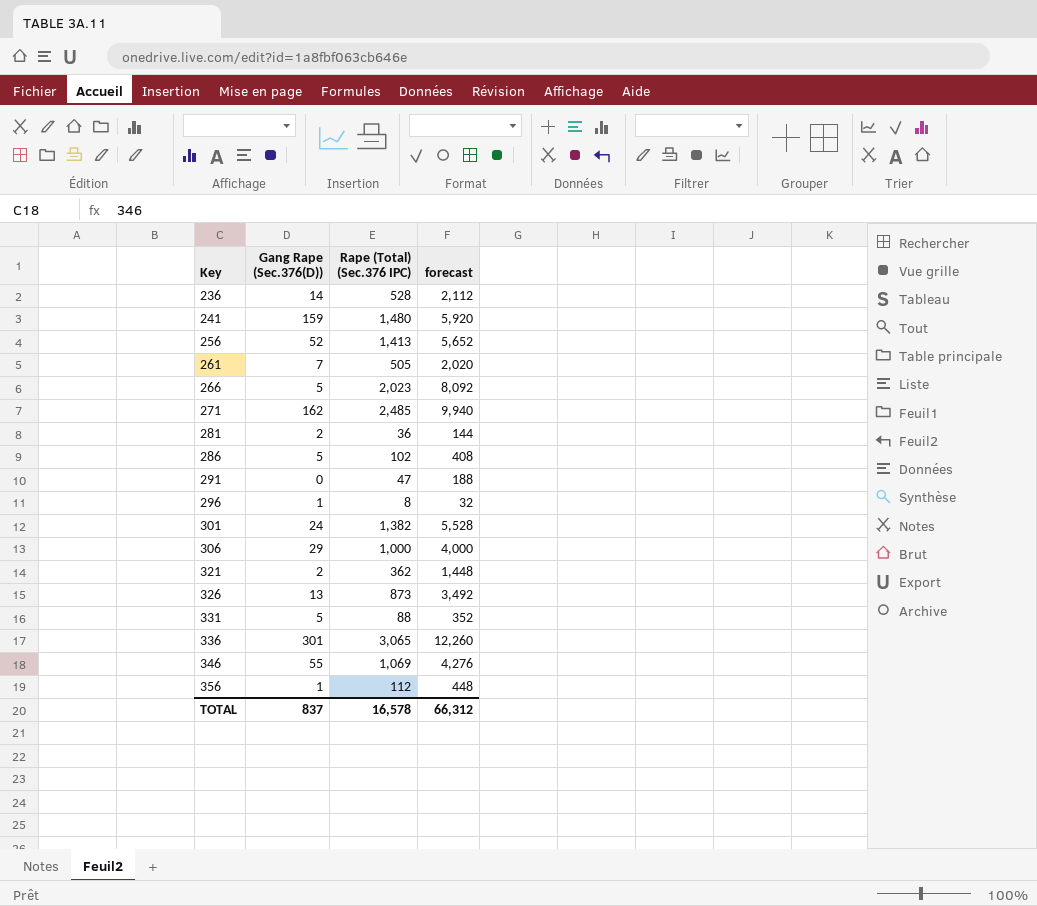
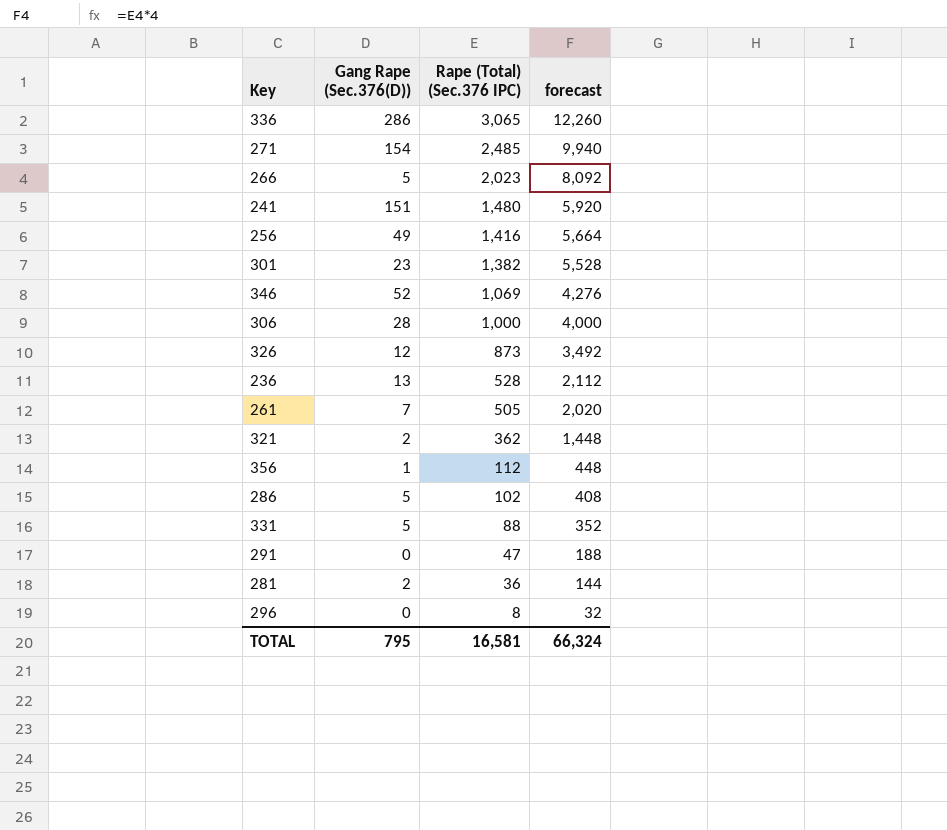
row order: Key ascending -> Rape (Total) (Sec.376 IPC) descending
336 | Gang Rape (Sec.376(D)): 301 -> 286
271 | Gang Rape (Sec.376(D)): 162 -> 154
241 | Gang Rape (Sec.376(D)): 159 -> 151
256 | Gang Rape (Sec.376(D)): 52 -> 49
256 | Rape (Total) (Sec.376 IPC): 1,413 -> 1,416
256 | forecast: 5,652 -> 5,664
301 | Gang Rape (Sec.376(D)): 24 -> 23
346 | Gang Rape (Sec.376(D)): 55 -> 52
306 | Gang Rape (Sec.376(D)): 29 -> 28
326 | Gang Rape (Sec.376(D)): 13 -> 12
236 | Gang Rape (Sec.376(D)): 14 -> 13
296 | Gang Rape (Sec.376(D)): 1 -> 0
TOTAL | Gang Rape (Sec.376(D)): 837 -> 795
TOTAL | Rape (Total) (Sec.376 IPC): 16,578 -> 16,581
TOTAL | forecast: 66,312 -> 66,324

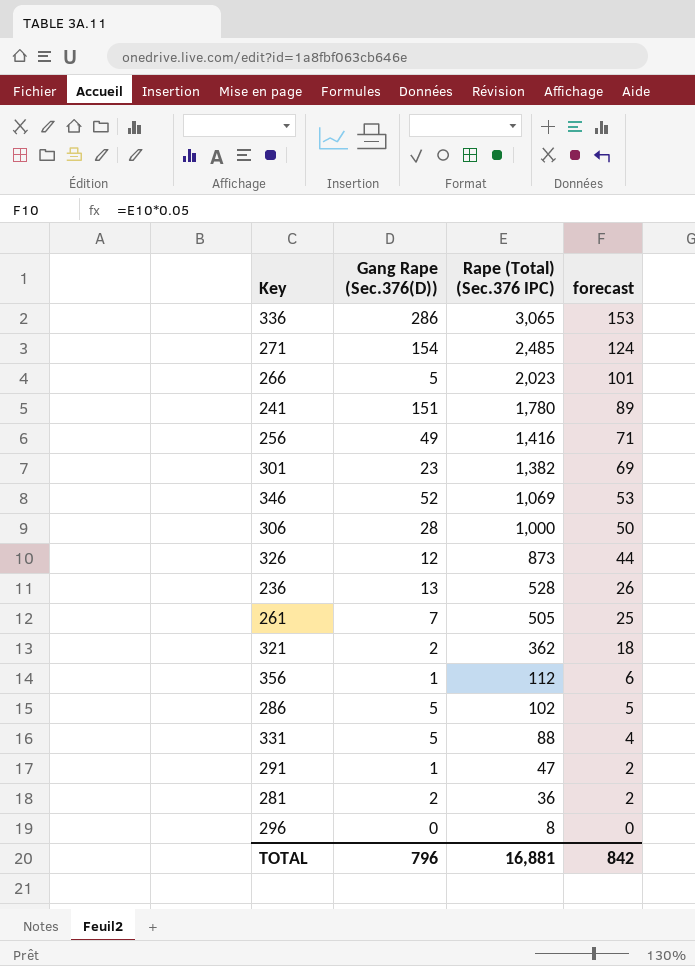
column forecast | formula: [Rape (Total) (Sec.376 IPC)] * 4 -> [Rape (Total) (Sec.376 IPC)] * 0.05
241 | Rape (Total) (Sec.376 IPC): 1,480 -> 1,780
291 | Gang Rape (Sec.376(D)): 0 -> 1
TOTAL | Gang Rape (Sec.376(D)): 795 -> 796
TOTAL | Rape (Total) (Sec.376 IPC): 16,581 -> 16,881
TOTAL | forecast: 66,324 -> 842

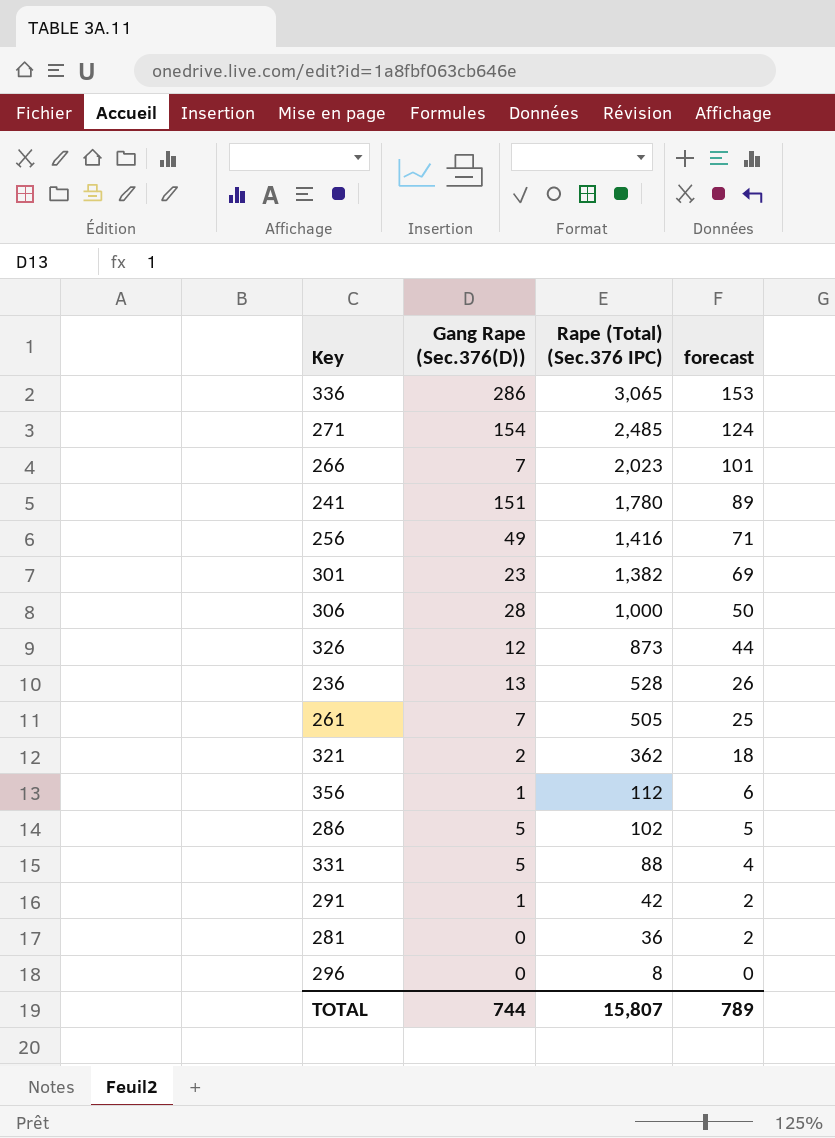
row 346: 52 | 1,069 | 53 -> none
266 | Gang Rape (Sec.376(D)): 5 -> 7
291 | Rape (Total) (Sec.376 IPC): 47 -> 42
281 | Gang Rape (Sec.376(D)): 2 -> 0
TOTAL | Gang Rape (Sec.376(D)): 796 -> 744
TOTAL | Rape (Total) (Sec.376 IPC): 16,881 -> 15,807
TOTAL | forecast: 842 -> 789

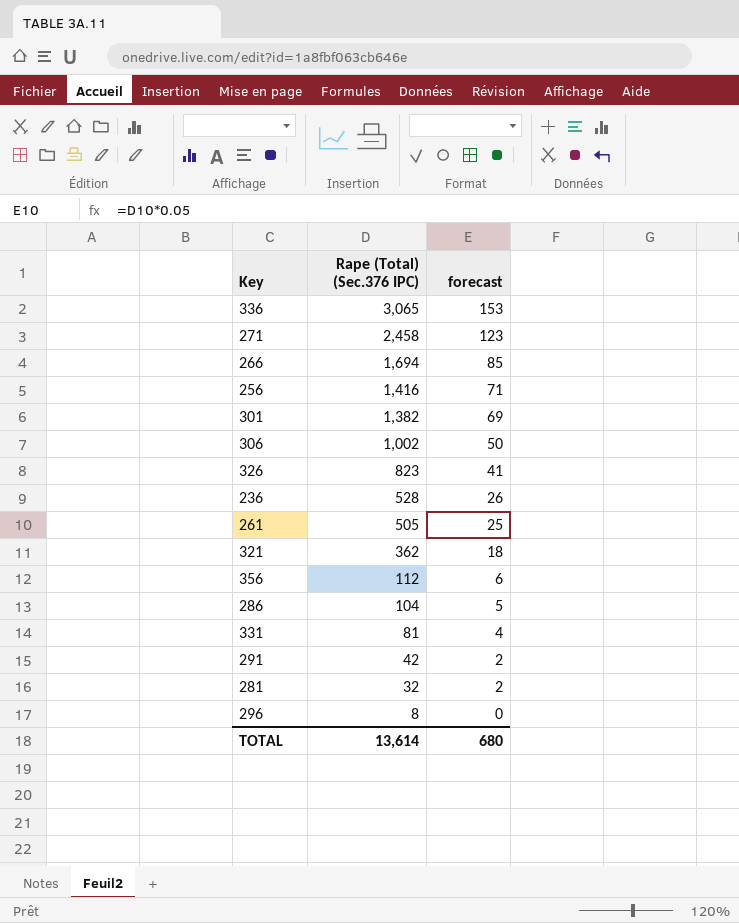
column Gang Rape (Sec.376(D)) | position: 2 -> none
row 241: 151 | 1,780 | 89 -> none
271 | Rape (Total) (Sec.376 IPC): 2,485 -> 2,458
271 | forecast: 124 -> 123
266 | Rape (Total) (Sec.376 IPC): 2,023 -> 1,694
266 | forecast: 101 -> 85
306 | Rape (Total) (Sec.376 IPC): 1,000 -> 1,002
326 | Rape (Total) (Sec.376 IPC): 873 -> 823
326 | forecast: 44 -> 41
286 | Rape (Total) (Sec.376 IPC): 102 -> 104
331 | Rape (Total) (Sec.376 IPC): 88 -> 81
281 | Rape (Total) (Sec.376 IPC): 36 -> 32
TOTAL | Rape (Total) (Sec.376 IPC): 15,807 -> 13,614
TOTAL | forecast: 789 -> 680

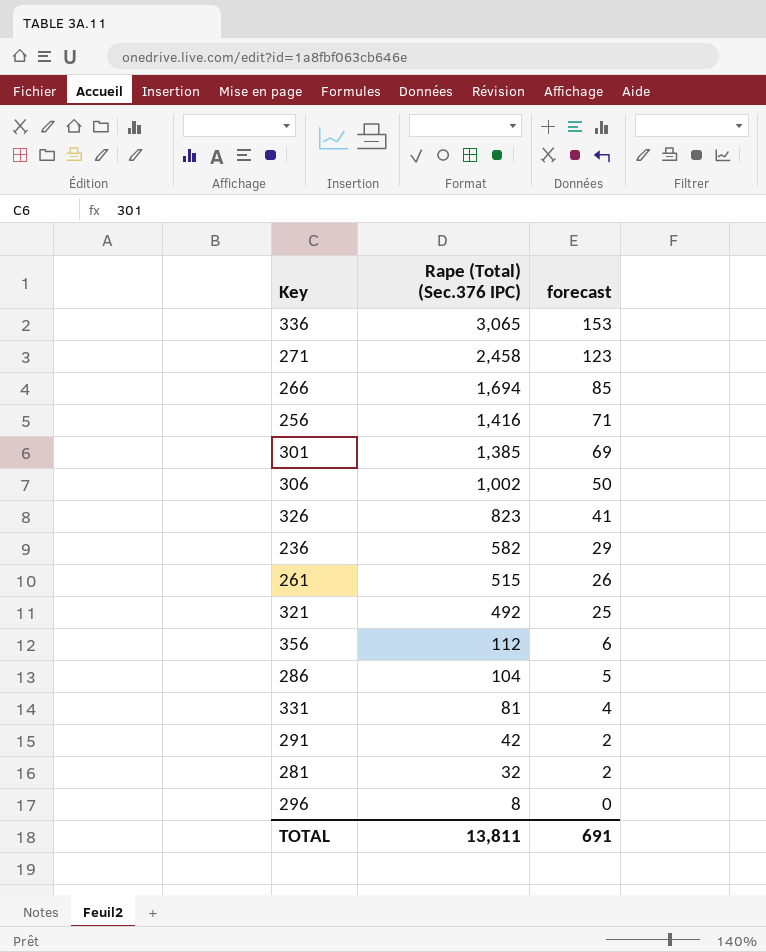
301 | Rape (Total) (Sec.376 IPC): 1,382 -> 1,385
236 | Rape (Total) (Sec.376 IPC): 528 -> 582
236 | forecast: 26 -> 29
261 | Rape (Total) (Sec.376 IPC): 505 -> 515
261 | forecast: 25 -> 26
321 | Rape (Total) (Sec.376 IPC): 362 -> 492
321 | forecast: 18 -> 25
TOTAL | Rape (Total) (Sec.376 IPC): 13,614 -> 13,811
TOTAL | forecast: 680 -> 691

